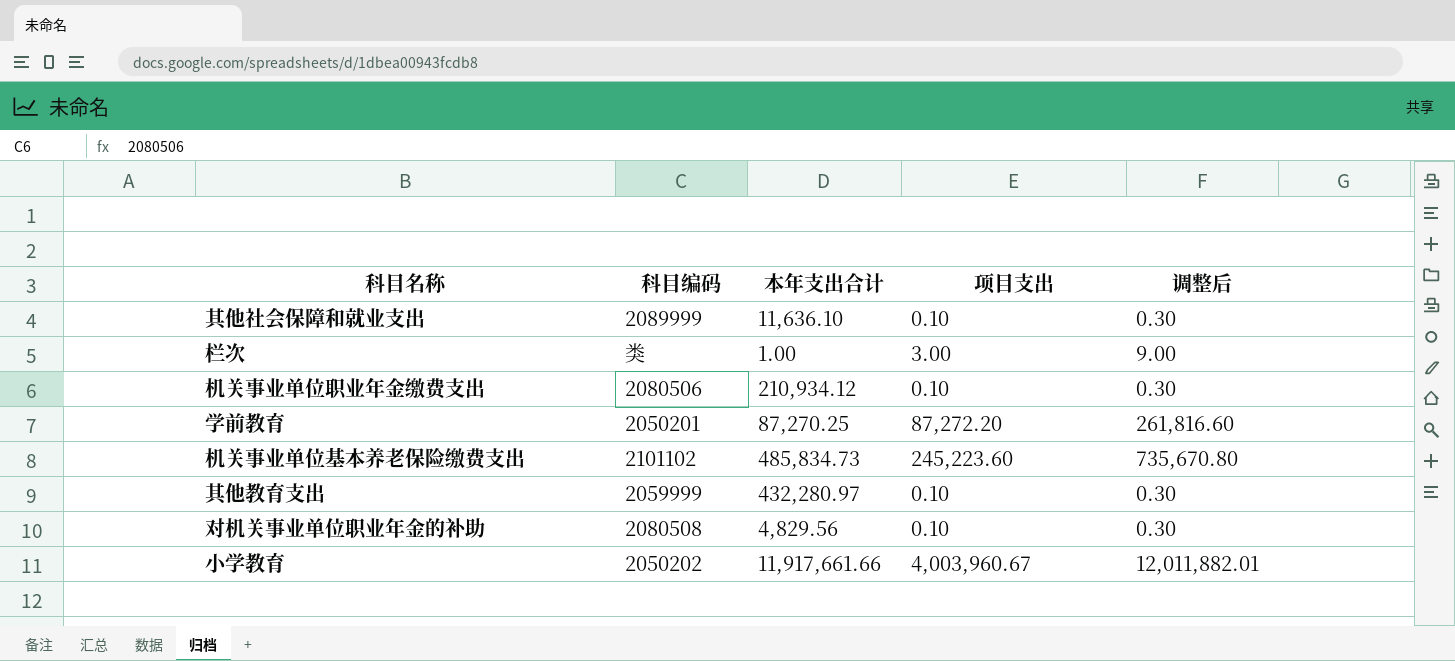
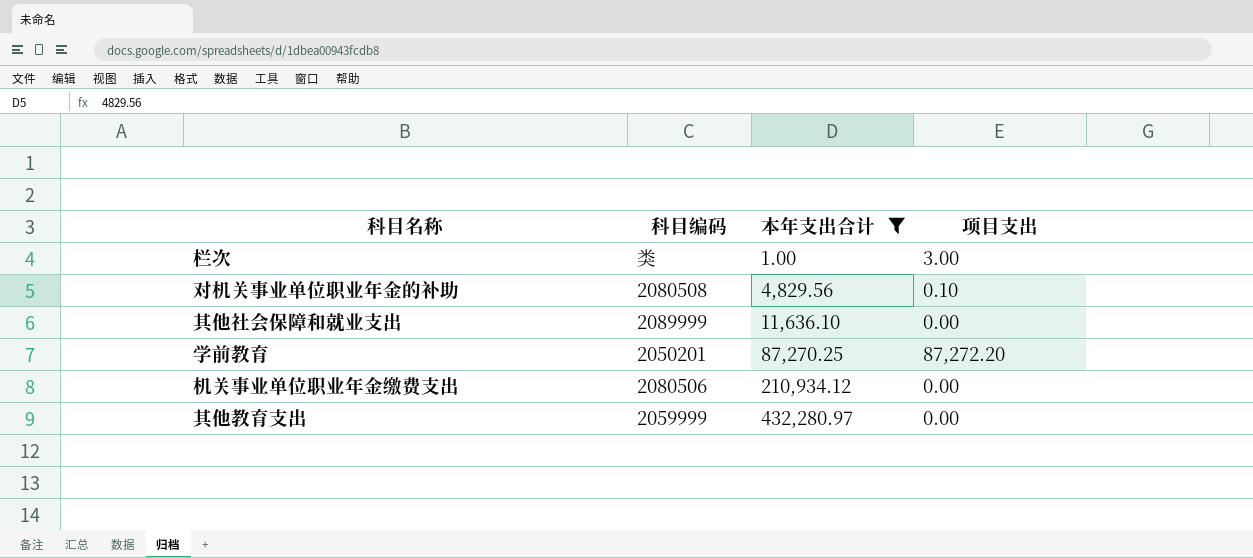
filter: none -> 本年支出合计 <= 432,280.97
row order: none -> 本年支出合计 ascending
column 调整后 | formula: [项目支出] * 3 -> none
其他社会保障和就业支出 | 项目支出: 0.10 -> 0.00
机关事业单位职业年金缴费支出 | 项目支出: 0.10 -> 0.00
其他教育支出 | 项目支出: 0.10 -> 0.00

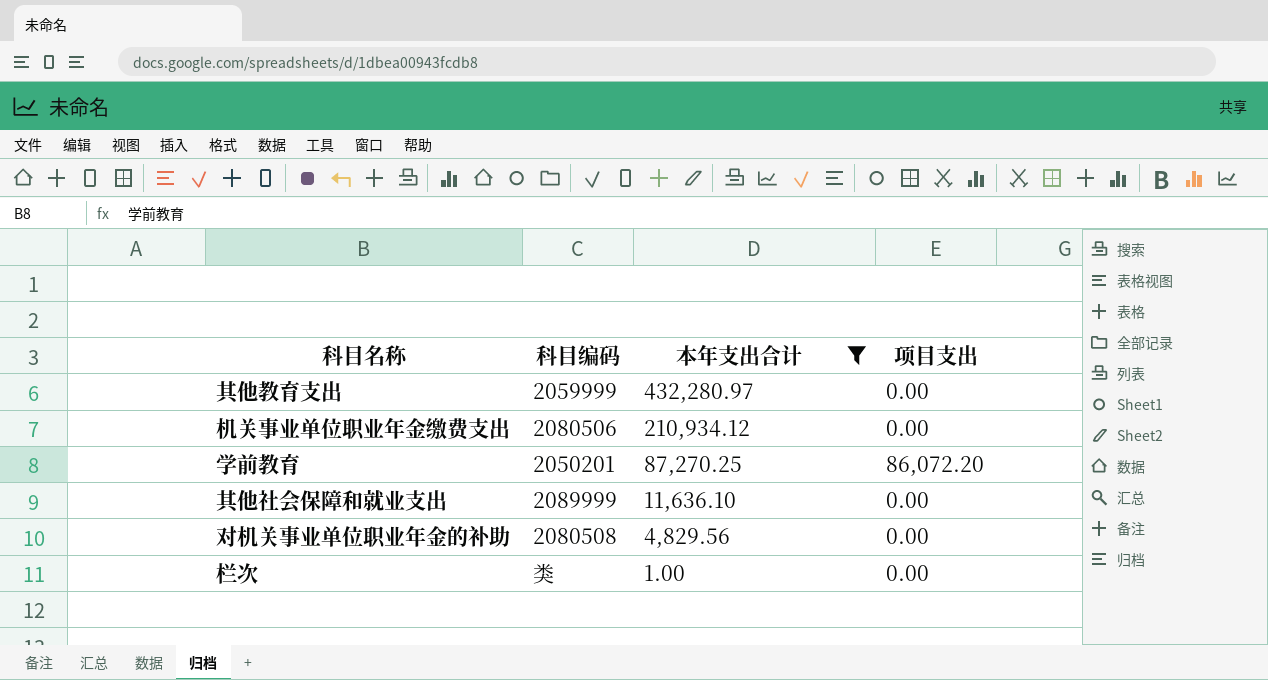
row order: 本年支出合计 ascending -> 本年支出合计 descending
学前教育 | 项目支出: 87,272.20 -> 86,072.20
对机关事业单位职业年金的补助 | 项目支出: 0.10 -> 0.00
栏次 | 项目支出: 3.00 -> 0.00

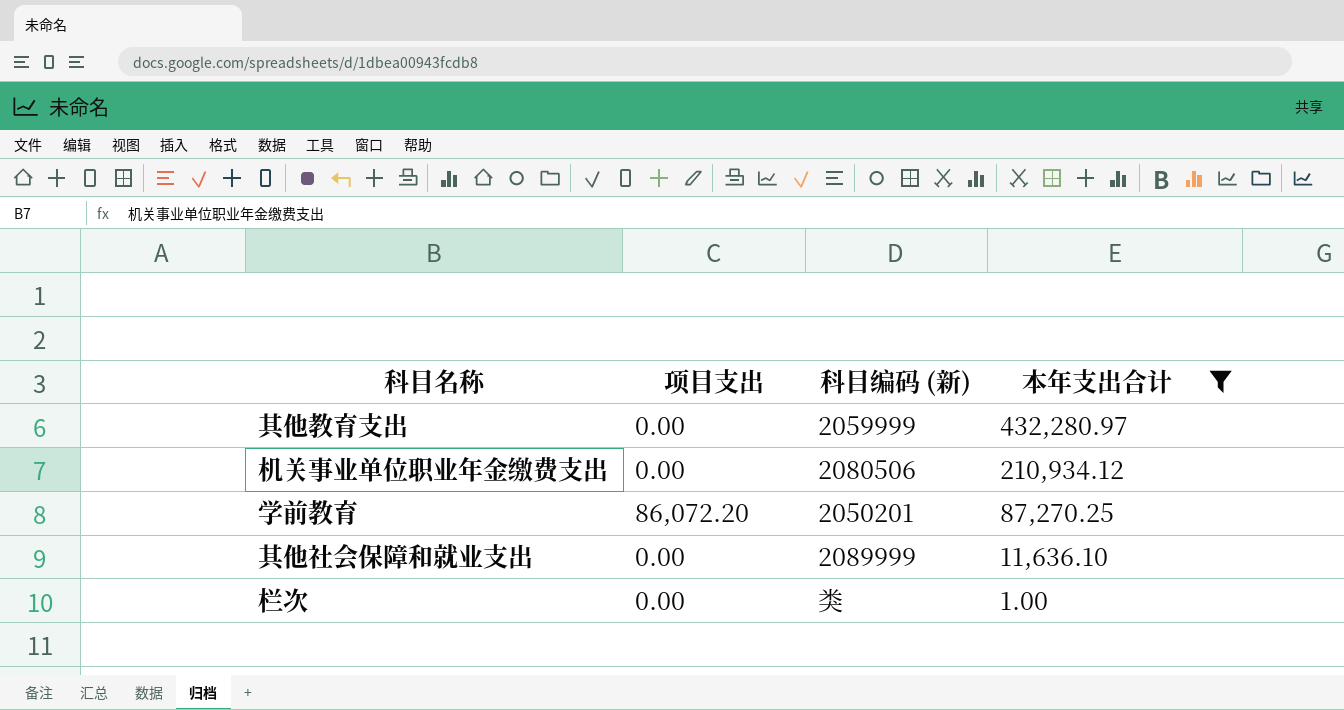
column 项目支出 | position: 4 -> 2
column name: 科目编码 -> 科目编码 (新)
row 对机关事业单位职业年金的补助: 2080508 | 4,829.56 | 0.00 -> none

